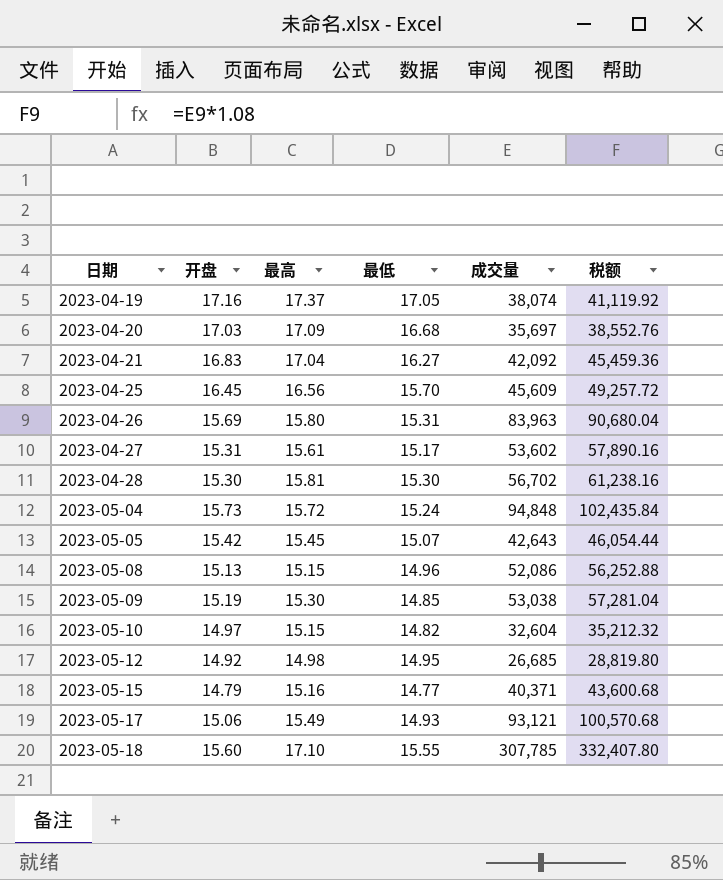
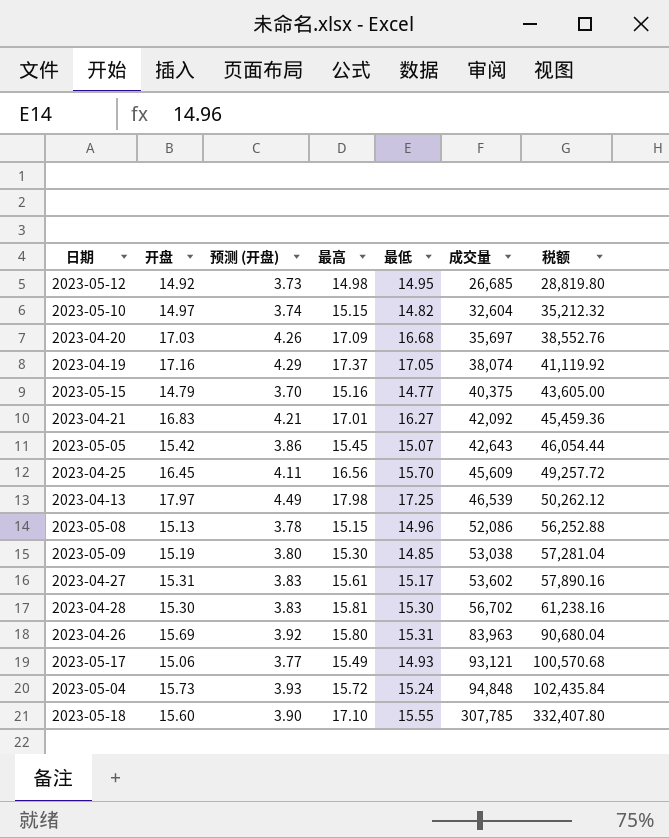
row order: 日期 ascending -> 成交量 ascending
column 预测 (开盘) | formula: none -> [开盘] * 0.25
2023-05-15 | 成交量: 40,371 -> 40,375
2023-05-15 | 税额: 43,600.68 -> 43,605.00
2023-04-21 | 最高: 17.04 -> 17.01
row 2023-04-13: none -> 17.97 | 4.49 | 17.98 | 17.25 | 46,539 | 50,262.12

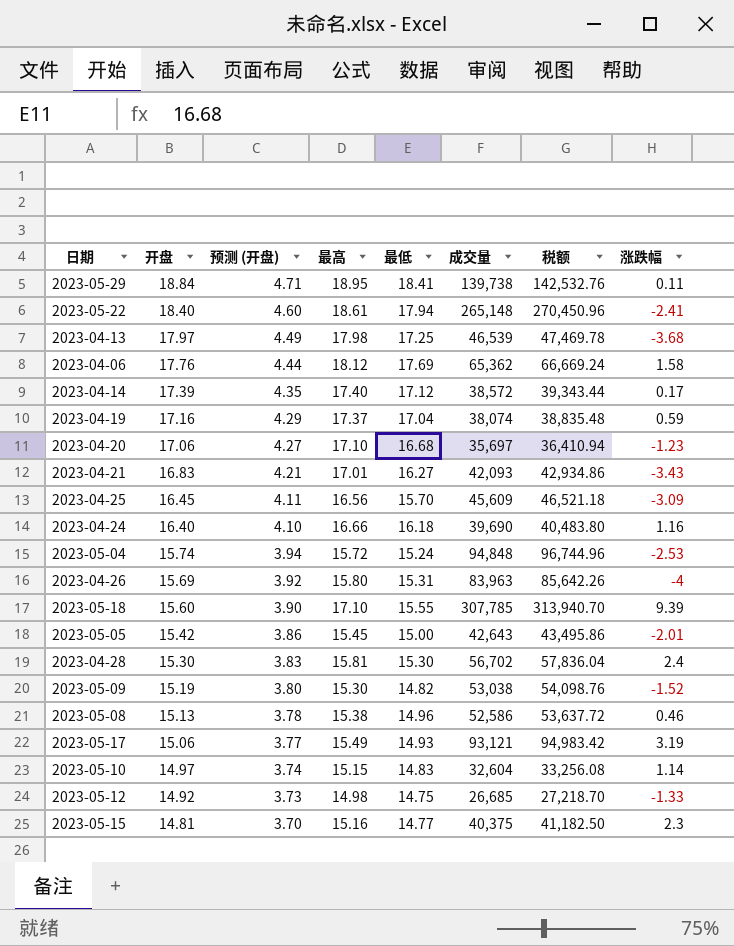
row order: 成交量 ascending -> 开盘 descending
column 税额 | formula: [成交量] * 1.08 -> [成交量] * 1.02
column 涨跌幅 | position: none -> 8
row 2023-04-27: 15.31 | 3.83 | 15.61 | 15.17 | 53,602 | 57,890.16 -> none
row 2023-05-29: none -> 18.84 | 4.71 | 18.95 | 18.41 | 139,738 | 142,532.76 | 0.11
row 2023-05-22: none -> 18.40 | 4.60 | 18.61 | 17.94 | 265,148 | 270,450.96 | -2.41
row 2023-04-06: none -> 17.76 | 4.44 | 18.12 | 17.69 | 65,362 | 66,669.24 | 1.58
row 2023-04-14: none -> 17.39 | 4.35 | 17.40 | 17.12 | 38,572 | 39,343.44 | 0.17
2023-04-19 | 最低: 17.05 -> 17.04
2023-04-20 | 开盘: 17.03 -> 17.06
2023-04-20 | 预测 (开盘): 4.26 -> 4.27
2023-04-20 | 最高: 17.09 -> 17.10
2023-04-21 | 成交量: 42,092 -> 42,093
row 2023-04-24: none -> 16.40 | 4.10 | 16.66 | 16.18 | 39,690 | 40,483.80 | 1.16
2023-05-04 | 开盘: 15.73 -> 15.74
2023-05-04 | 预测 (开盘): 3.93 -> 3.94
2023-05-05 | 最低: 15.07 -> 15.00
2023-05-09 | 最低: 14.85 -> 14.82
2023-05-08 | 最高: 15.15 -> 15.38
2023-05-08 | 成交量: 52,086 -> 52,586
2023-05-10 | 最低: 14.82 -> 14.83
2023-05-12 | 最低: 14.95 -> 14.75
2023-05-15 | 开盘: 14.79 -> 14.81

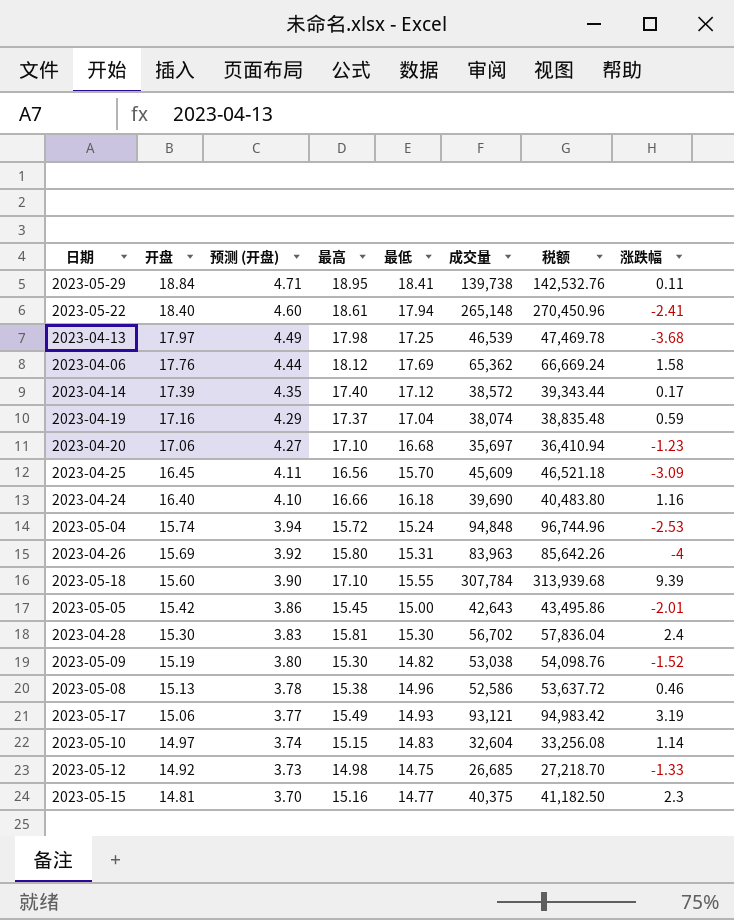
row 2023-04-21: 16.83 | 4.21 | 17.01 | 16.27 | 42,093 | 42,934.86 | -3.43 -> none
2023-05-18 | 成交量: 307,785 -> 307,784
2023-05-18 | 税额: 313,940.70 -> 313,939.68

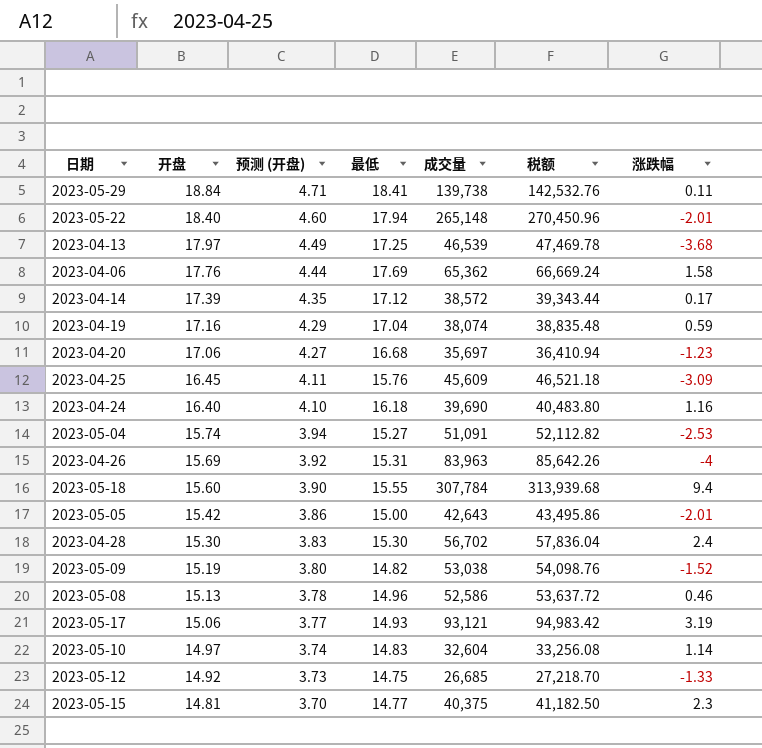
column 最高 | position: 4 -> none
2023-05-22 | 涨跌幅: -2.41 -> -2.01
2023-04-25 | 最低: 15.70 -> 15.76
2023-05-04 | 最低: 15.24 -> 15.27
2023-05-04 | 成交量: 94,848 -> 51,091
2023-05-04 | 税额: 96,744.96 -> 52,112.82
2023-05-18 | 涨跌幅: 9.39 -> 9.4

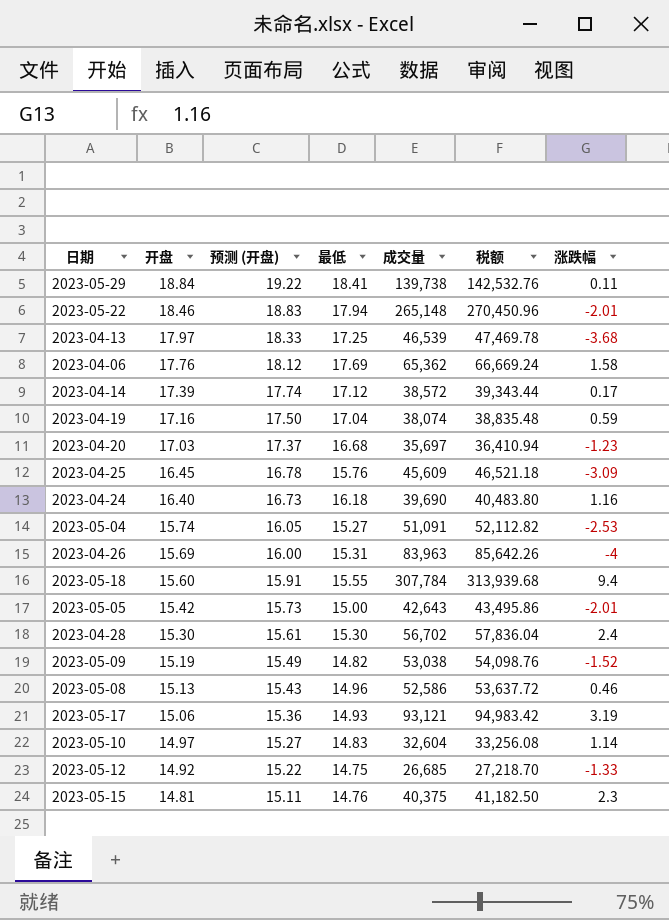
column 预测 (开盘) | formula: [开盘] * 0.25 -> [开盘] * 1.02
2023-05-22 | 开盘: 18.40 -> 18.46
2023-04-20 | 开盘: 17.06 -> 17.03
2023-05-15 | 最低: 14.77 -> 14.76

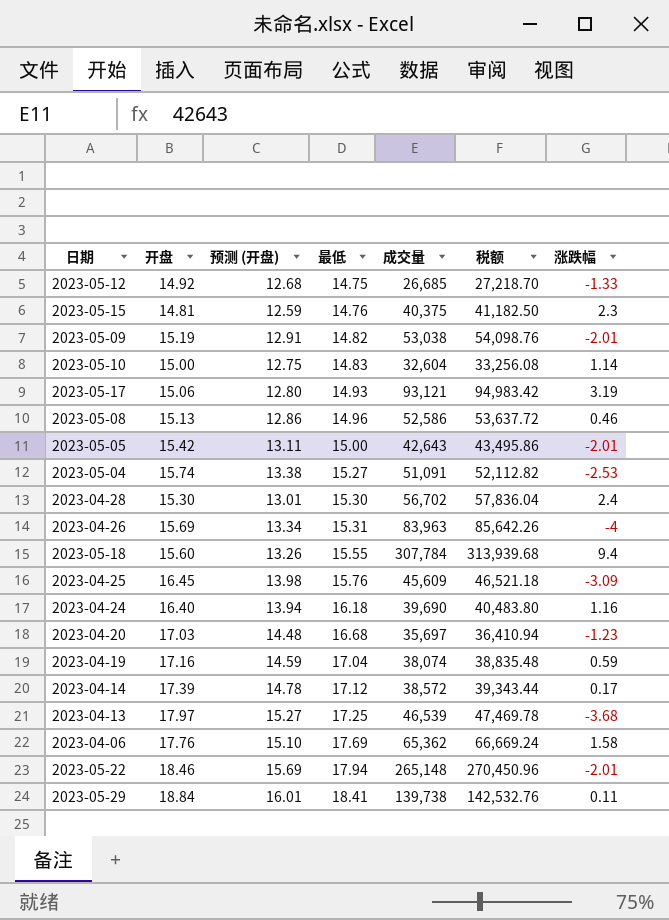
row order: 开盘 descending -> 最低 ascending
column 预测 (开盘) | formula: [开盘] * 1.02 -> [开盘] * 0.85
2023-05-09 | 涨跌幅: -1.52 -> -2.01
2023-05-10 | 开盘: 14.97 -> 15.00

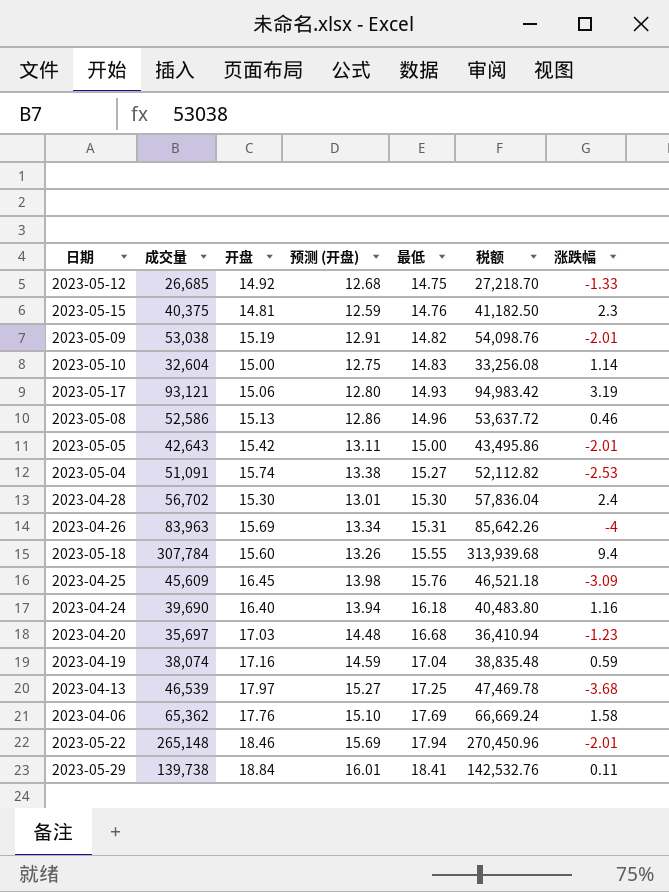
column 成交量 | position: 5 -> 2
row 2023-04-14: 17.39 | 14.78 | 17.12 | 38,572 | 39,343.44 | 0.17 -> none

